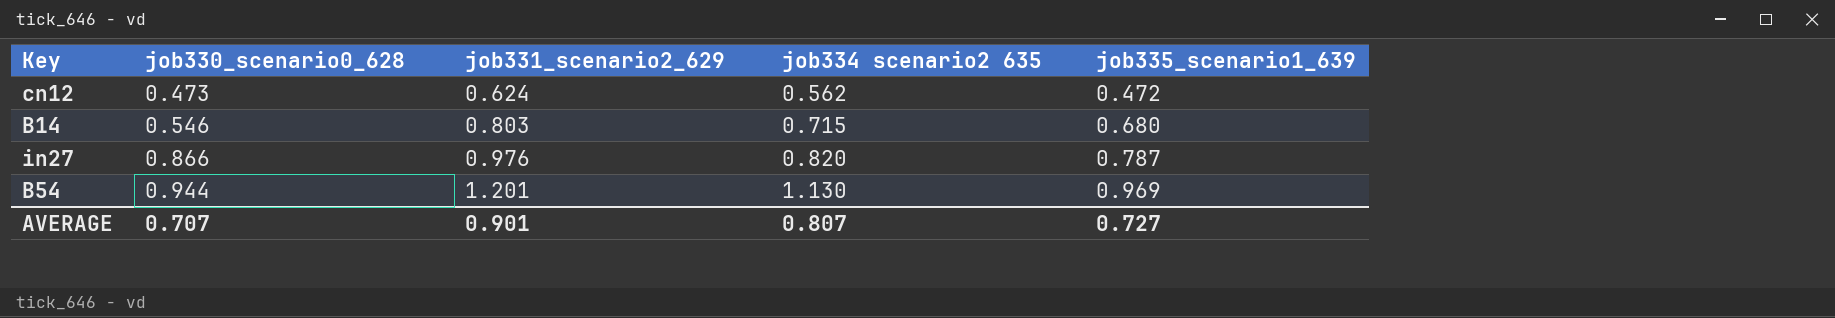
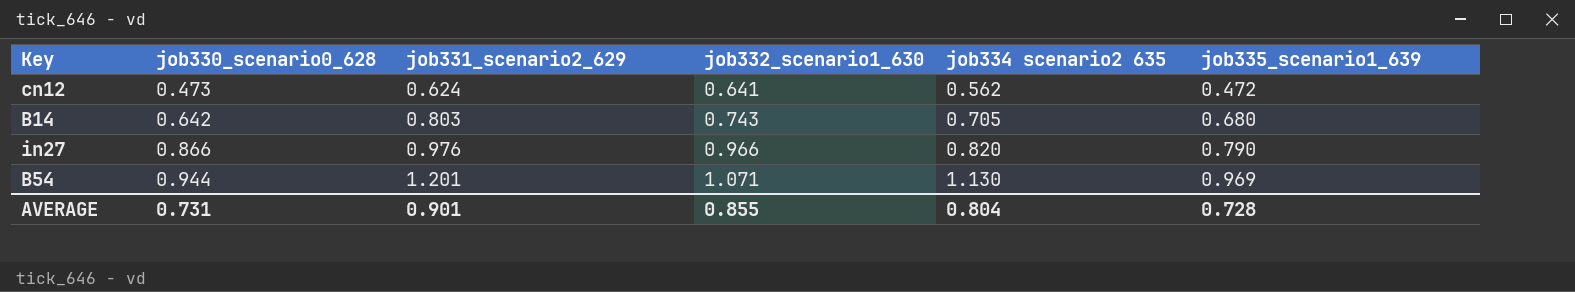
column job332_scenario1_630 | position: none -> 4
B14 | job330_scenario0_628: 0.546 -> 0.642
B14 | job334 scenario2 635: 0.715 -> 0.705
in27 | job335_scenario1_639: 0.787 -> 0.790
AVERAGE | job330_scenario0_628: 0.707 -> 0.731
AVERAGE | job334 scenario2 635: 0.807 -> 0.804
AVERAGE | job335_scenario1_639: 0.727 -> 0.728

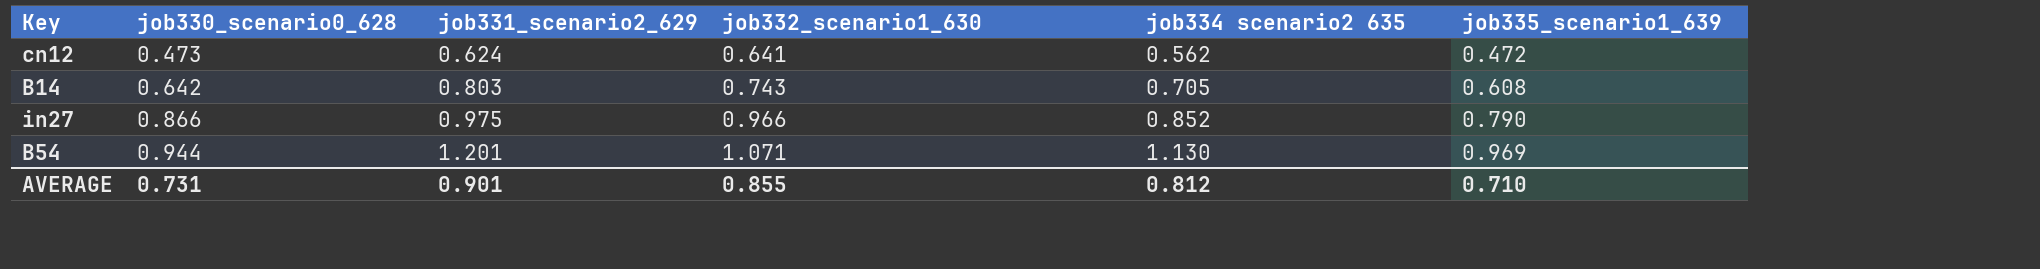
B14 | job335_scenario1_639: 0.680 -> 0.608
in27 | job331_scenario2_629: 0.976 -> 0.975
in27 | job334 scenario2 635: 0.820 -> 0.852
AVERAGE | job334 scenario2 635: 0.804 -> 0.812
AVERAGE | job335_scenario1_639: 0.728 -> 0.710

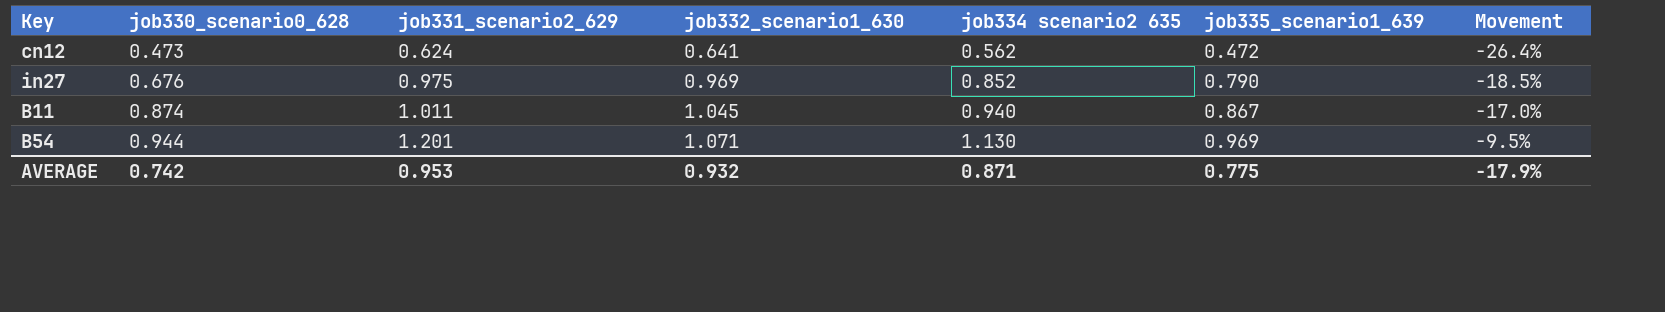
column Movement | formula: none -> ([job335_scenario1_639] - [job332_scenario1_630]) / [job332_scenario1_630]
row B14: 0.642 | 0.803 | 0.743 | 0.705 | 0.608 -> none
in27 | job330_scenario0_628: 0.866 -> 0.676
in27 | job332_scenario1_630: 0.966 -> 0.969
row B11: none -> 0.874 | 1.011 | 1.045 | 0.940 | 0.867 | -17.0%
AVERAGE | job330_scenario0_628: 0.731 -> 0.742
AVERAGE | job331_scenario2_629: 0.901 -> 0.953
AVERAGE | job332_scenario1_630: 0.855 -> 0.932
AVERAGE | job334 scenario2 635: 0.812 -> 0.871
AVERAGE | job335_scenario1_639: 0.710 -> 0.775

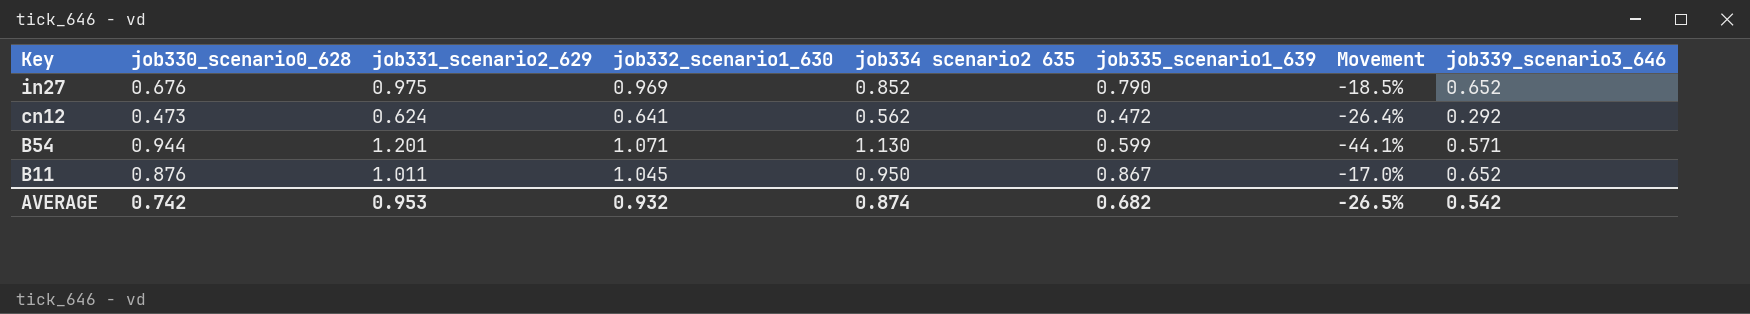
row order: job330_scenario0_628 ascending -> Key descending
column job339_scenario3_646 | position: none -> 8
B54 | job335_scenario1_639: 0.969 -> 0.599
B54 | Movement: -9.5% -> -44.1%
B11 | job330_scenario0_628: 0.874 -> 0.876
B11 | job334 scenario2 635: 0.940 -> 0.950
AVERAGE | job334 scenario2 635: 0.871 -> 0.874
AVERAGE | job335_scenario1_639: 0.775 -> 0.682
AVERAGE | Movement: -17.9% -> -26.5%

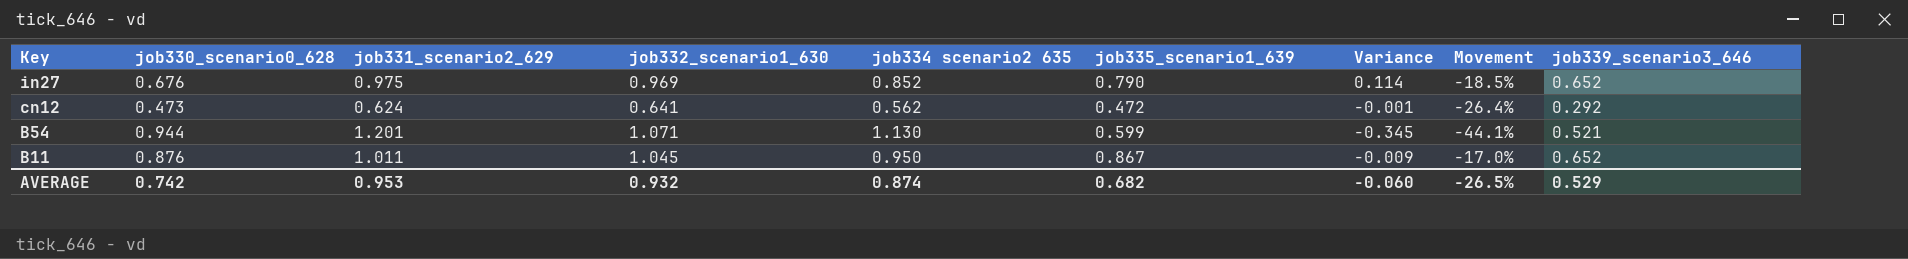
column Variance | formula: none -> [job335_scenario1_639] - [job330_scenario0_628]
B54 | job339_scenario3_646: 0.571 -> 0.521
AVERAGE | job339_scenario3_646: 0.542 -> 0.529

